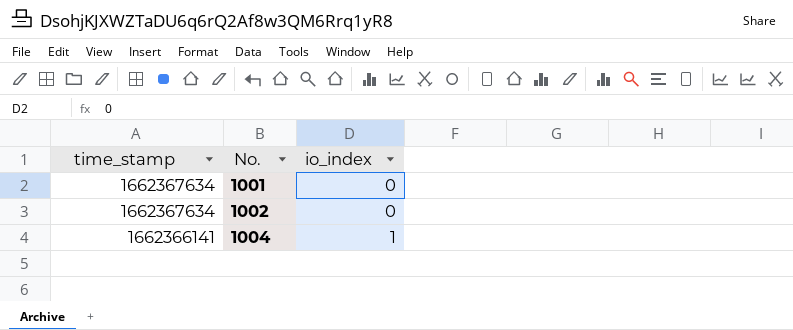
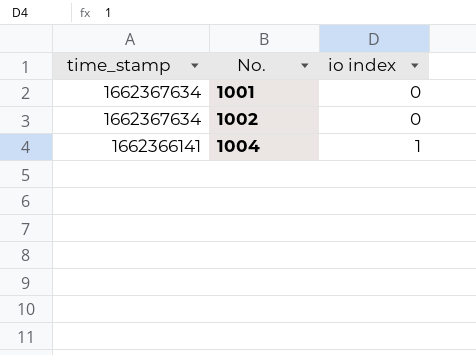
column name: io_index -> io index

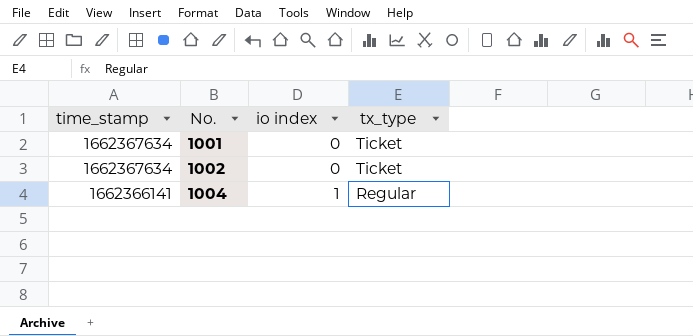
column tx_type | position: none -> 4

